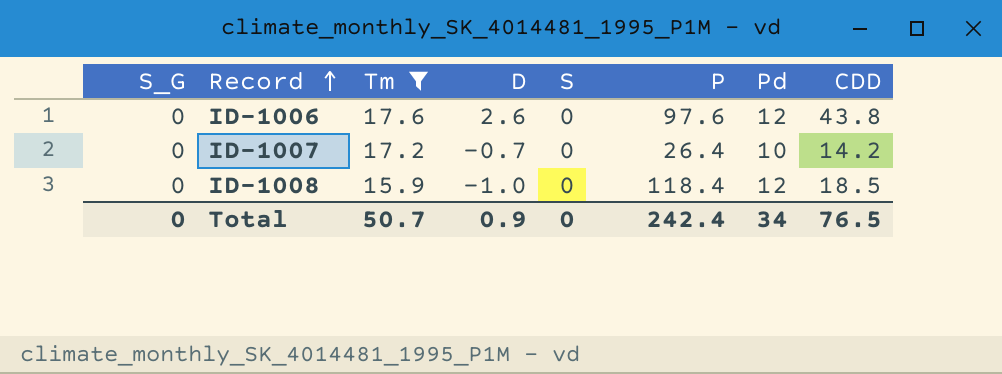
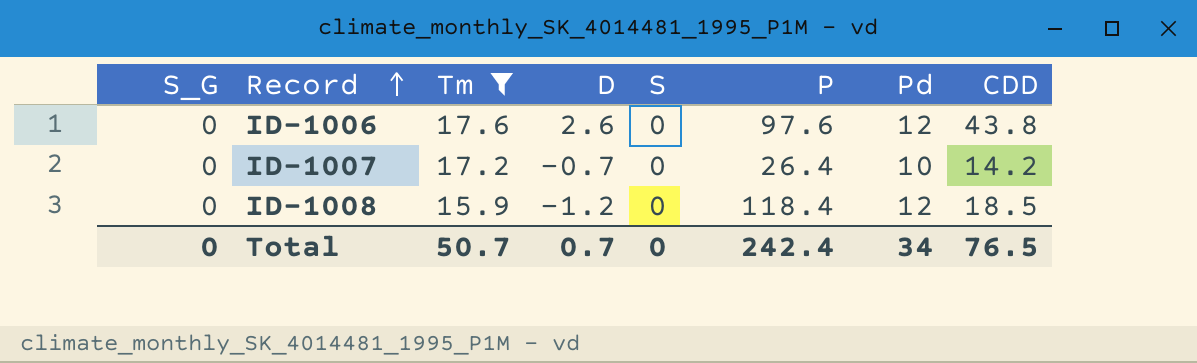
ID-1008 | D: -1.0 -> -1.2
Total | D: 0.9 -> 0.7

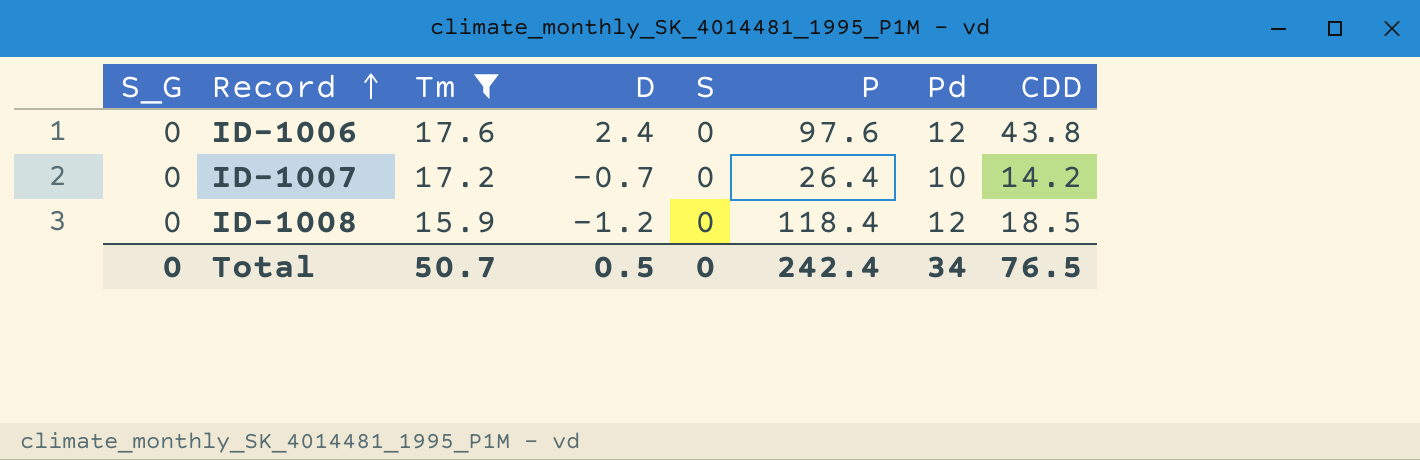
ID-1006 | D: 2.6 -> 2.4
Total | D: 0.7 -> 0.5

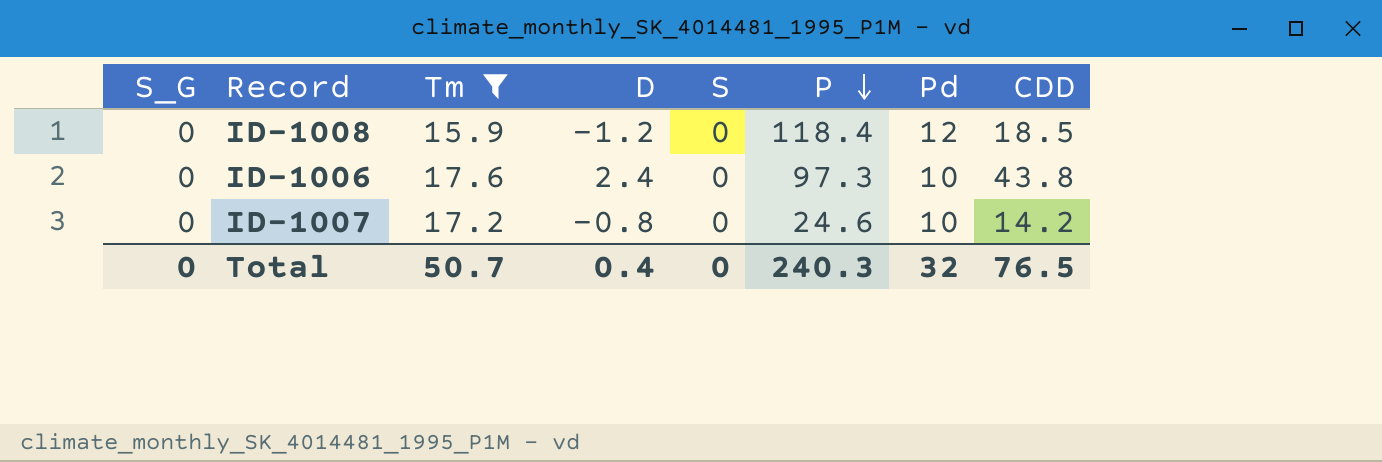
row order: Record ascending -> P descending
ID-1006 | P: 97.6 -> 97.3
ID-1006 | Pd: 12 -> 10
ID-1007 | D: -0.7 -> -0.8
ID-1007 | P: 26.4 -> 24.6
Total | D: 0.5 -> 0.4
Total | P: 242.4 -> 240.3
Total | Pd: 34 -> 32

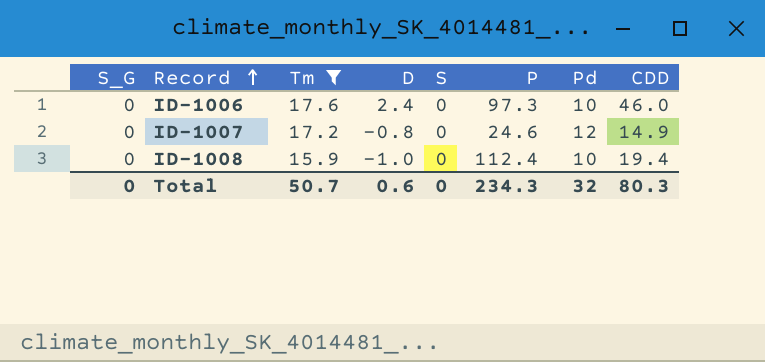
row order: P descending -> Record ascending
ID-1006 | CDD: 43.8 -> 46.0
ID-1007 | Pd: 10 -> 12
ID-1007 | CDD: 14.2 -> 14.9
ID-1008 | D: -1.2 -> -1.0
ID-1008 | P: 118.4 -> 112.4
ID-1008 | Pd: 12 -> 10
ID-1008 | CDD: 18.5 -> 19.4
Total | D: 0.4 -> 0.6
Total | P: 240.3 -> 234.3
Total | CDD: 76.5 -> 80.3

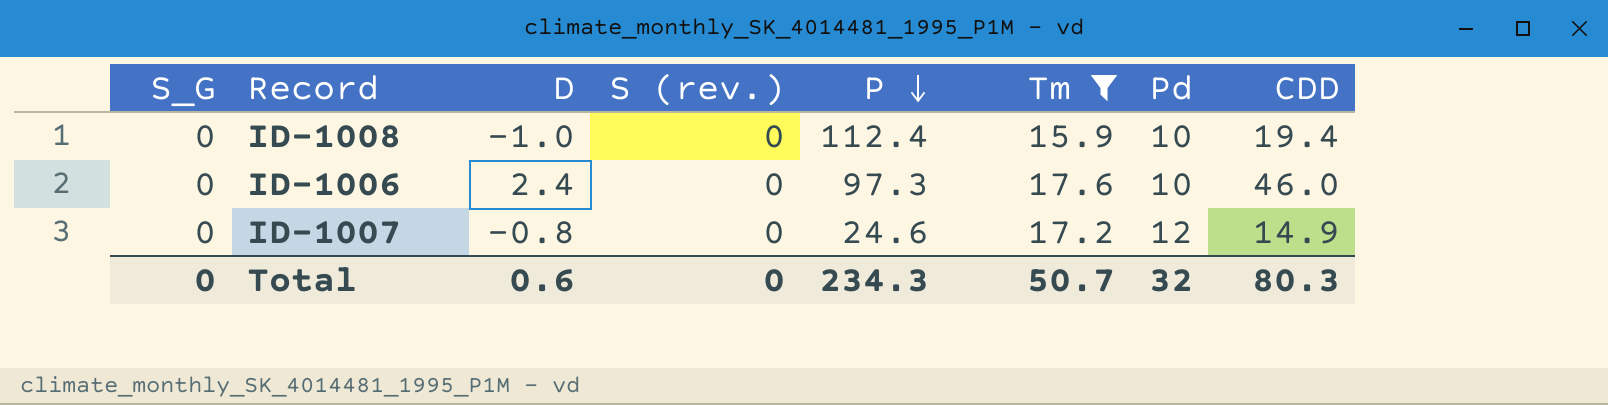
row order: Record ascending -> P descending
column name: S -> S (rev.)
column Tm | position: 3 -> 6

